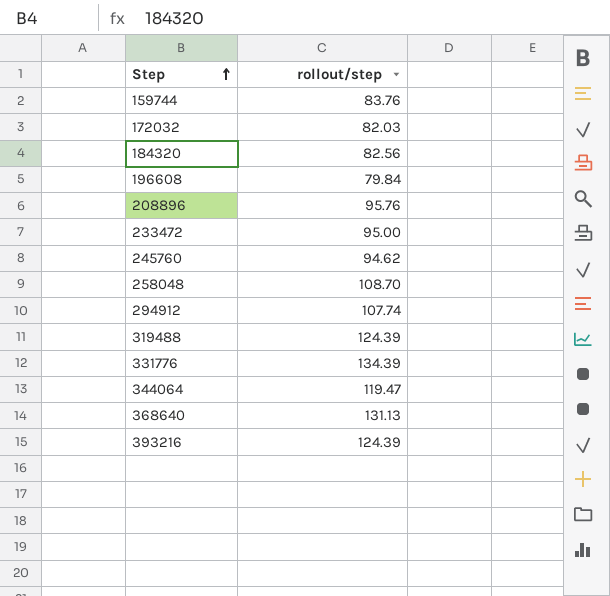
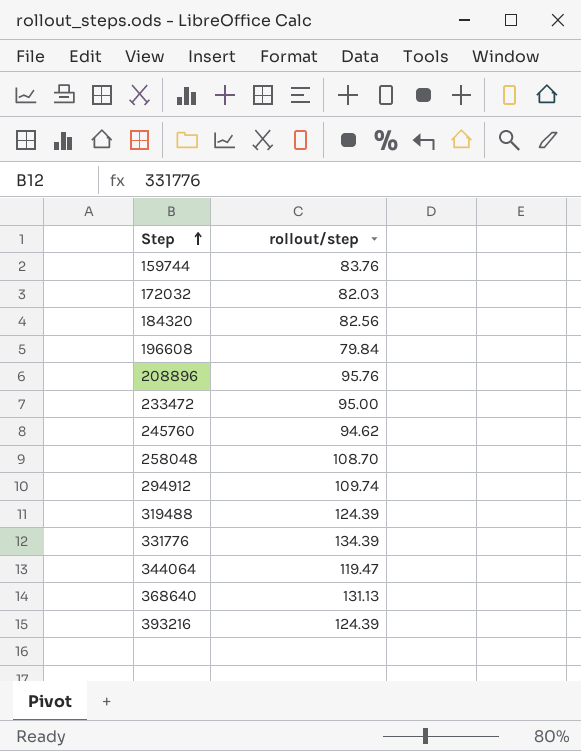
294912 | rollout/step: 107.74 -> 109.74

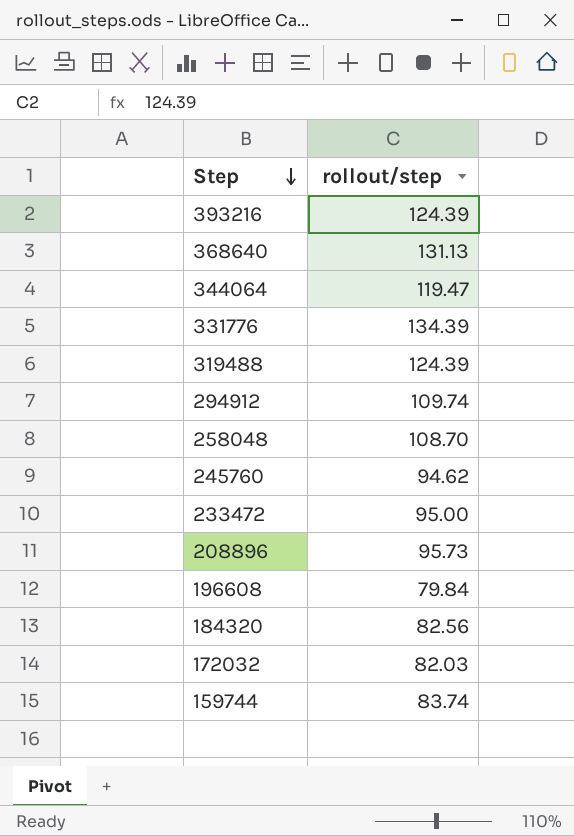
row order: Step ascending -> Step descending
208896 | rollout/step: 95.76 -> 95.73
159744 | rollout/step: 83.76 -> 83.74

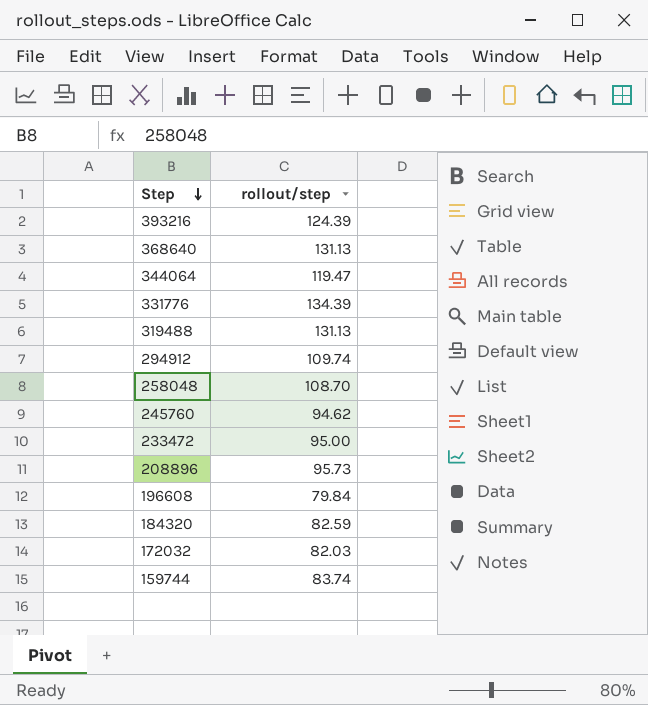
319488 | rollout/step: 124.39 -> 131.13
184320 | rollout/step: 82.56 -> 82.59

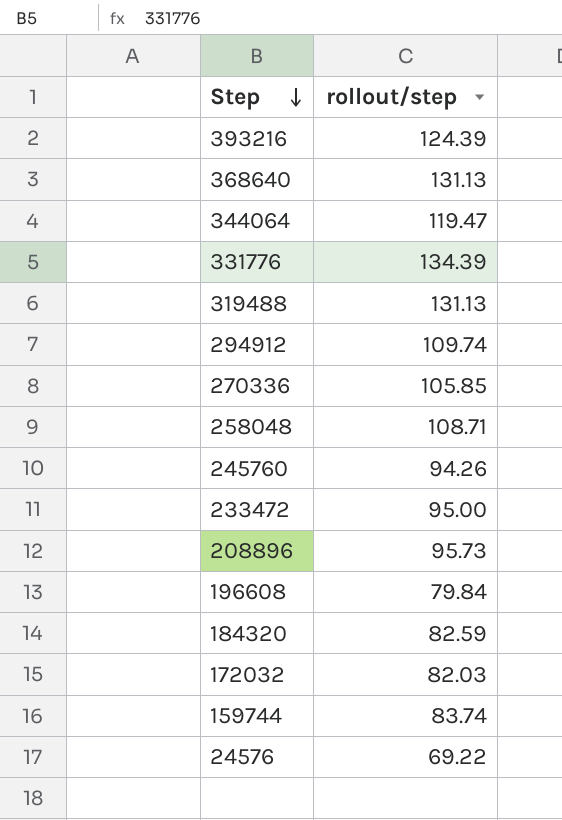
row 270336: none -> 105.85
258048 | rollout/step: 108.70 -> 108.71
245760 | rollout/step: 94.62 -> 94.26
row 24576: none -> 69.22

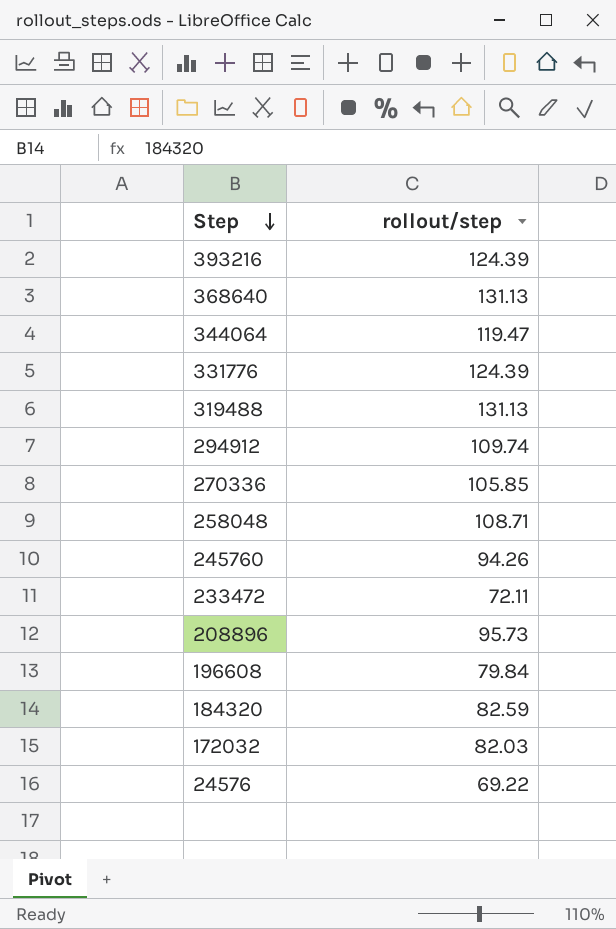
row 159744: 83.74 -> none
331776 | rollout/step: 134.39 -> 124.39
233472 | rollout/step: 95.00 -> 72.11

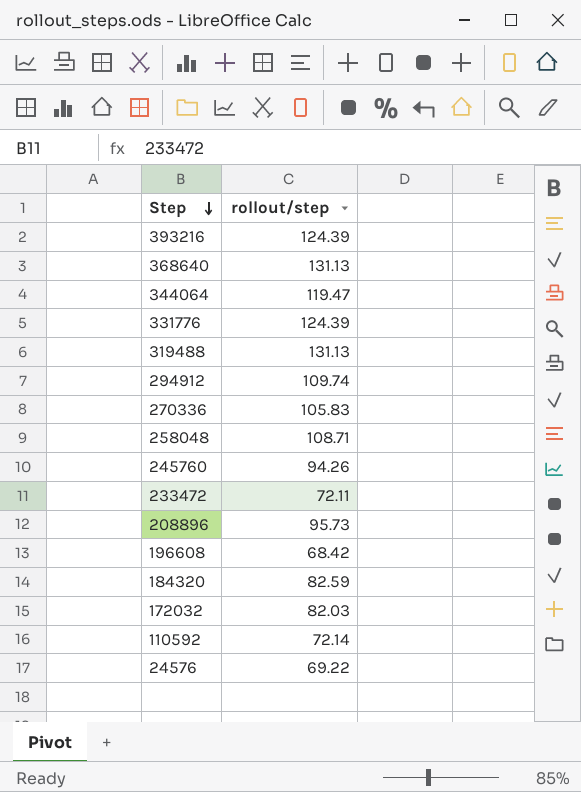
270336 | rollout/step: 105.85 -> 105.83
196608 | rollout/step: 79.84 -> 68.42
row 110592: none -> 72.14

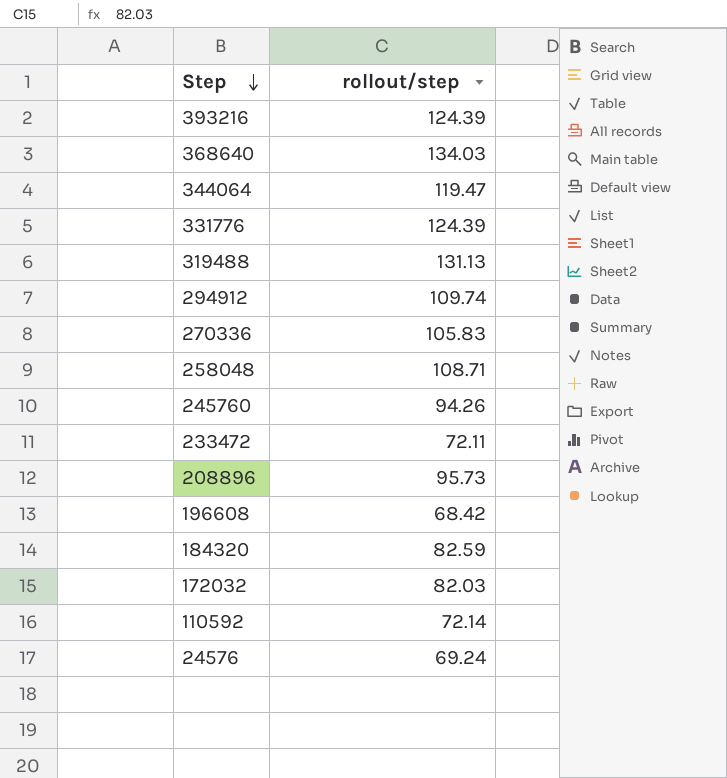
368640 | rollout/step: 131.13 -> 134.03
24576 | rollout/step: 69.22 -> 69.24

